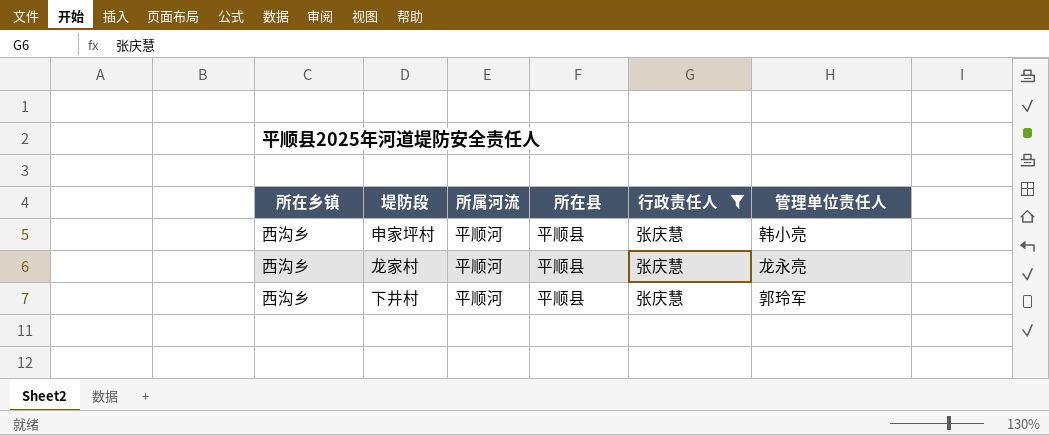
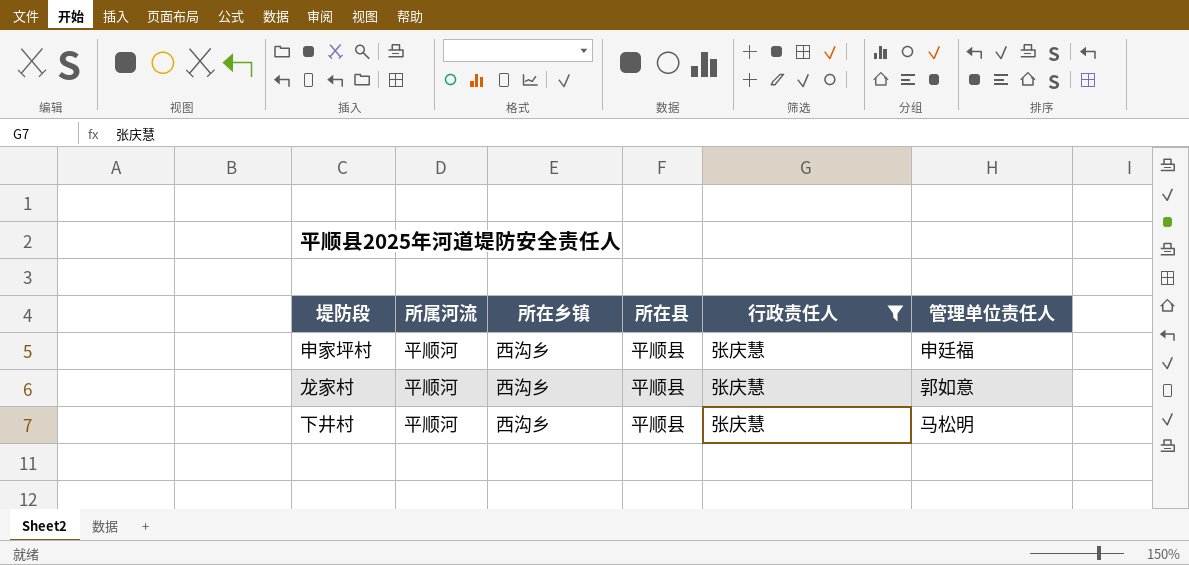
column 所在乡镇 | position: 1 -> 3
申家坪村 | 管理单位责任人: 韩小亮 -> 申廷福
龙家村 | 管理单位责任人: 龙永亮 -> 郭如意
下井村 | 管理单位责任人: 郭玲军 -> 马松明

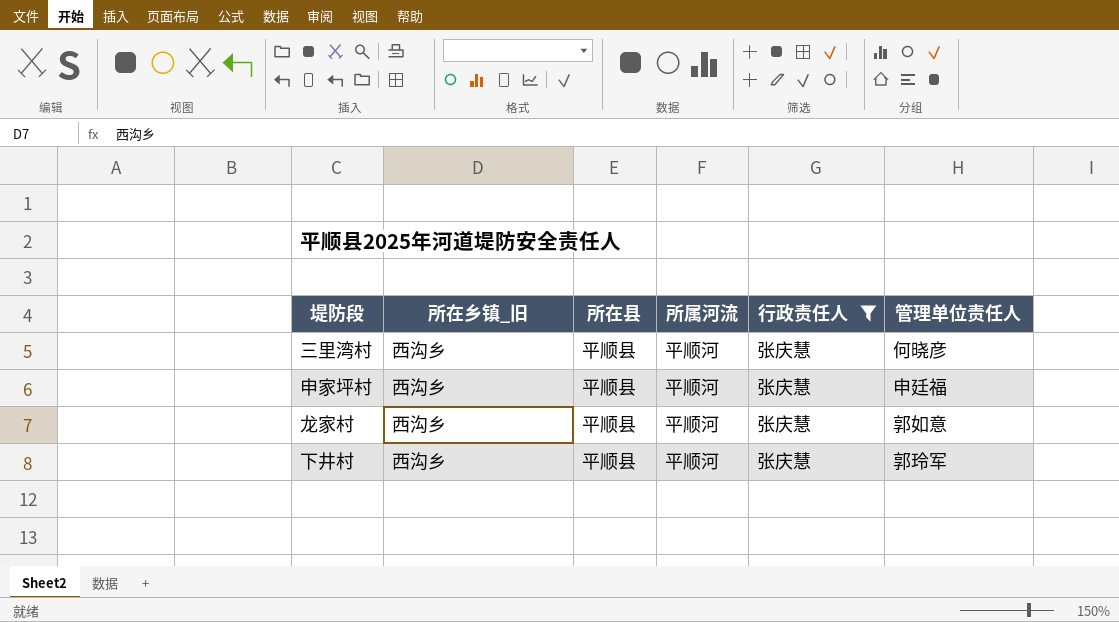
column name: 所在乡镇 -> 所在乡镇_旧
column 所属河流 | position: 2 -> 4
row 三里湾村: none -> 西沟乡 | 平顺县 | 平顺河 | 张庆慧 | 何晓彦
下井村 | 管理单位责任人: 马松明 -> 郭玲军

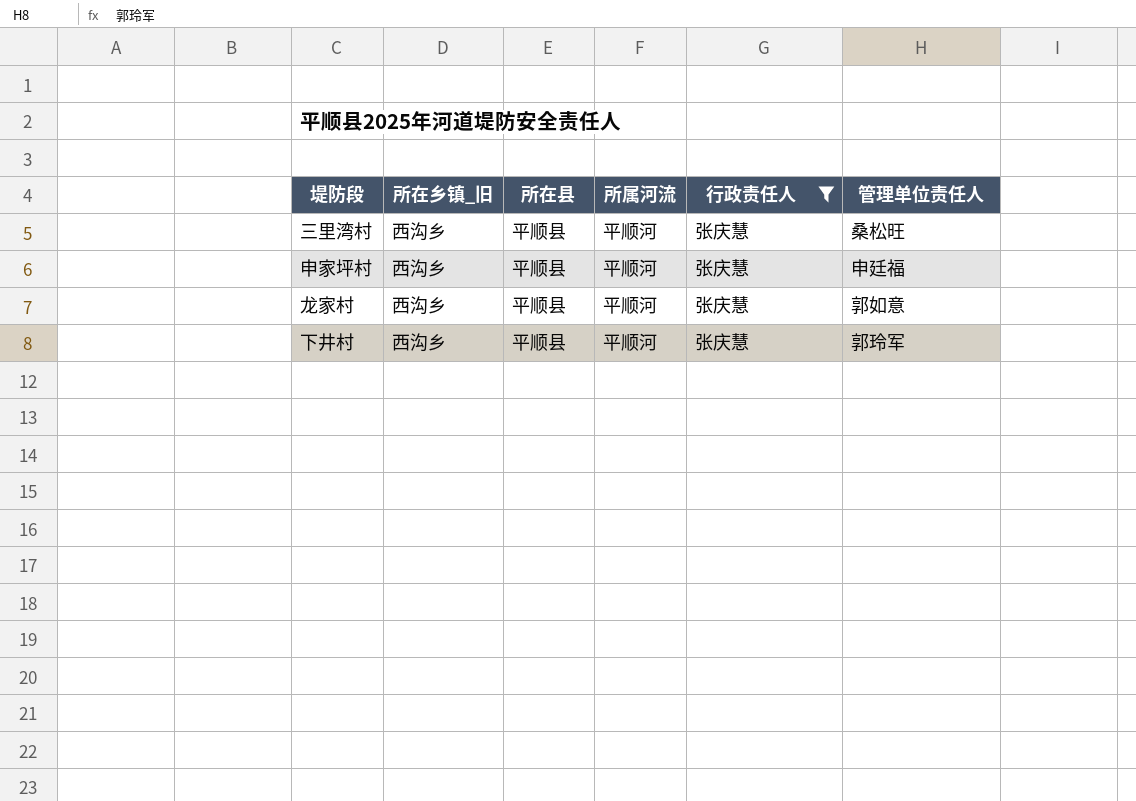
三里湾村 | 管理单位责任人: 何晓彦 -> 桑松旺

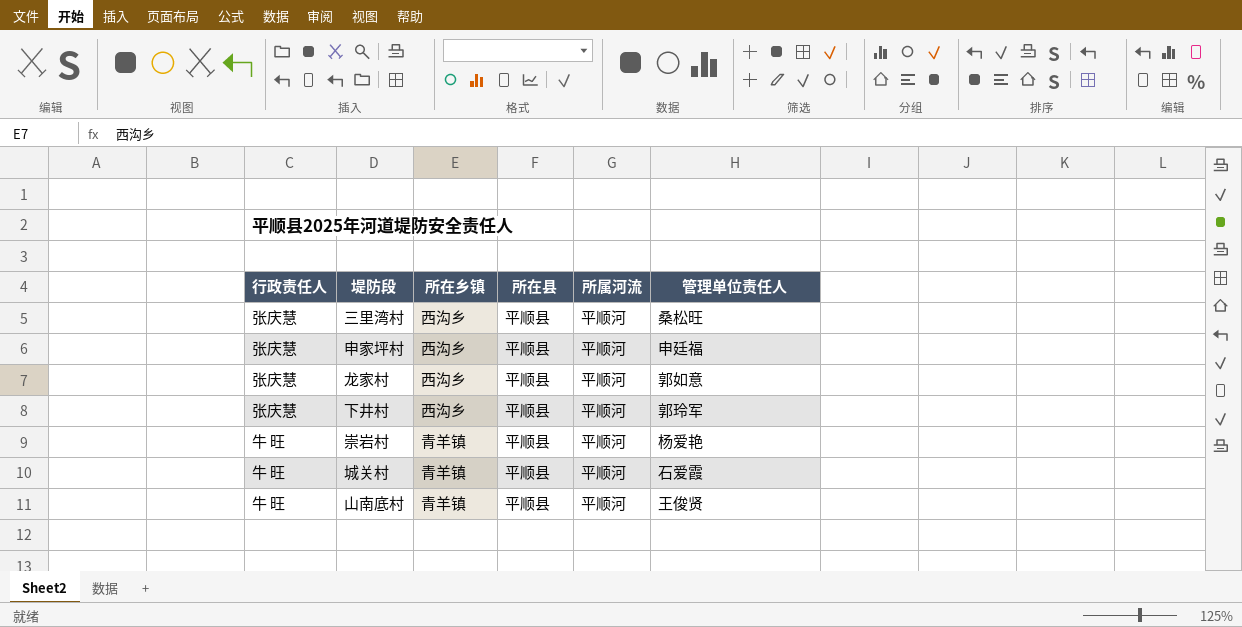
filter: 行政责任人 = 张庆慧 -> none
column 行政责任人 | position: 5 -> 1
column name: 所在乡镇_旧 -> 所在乡镇

